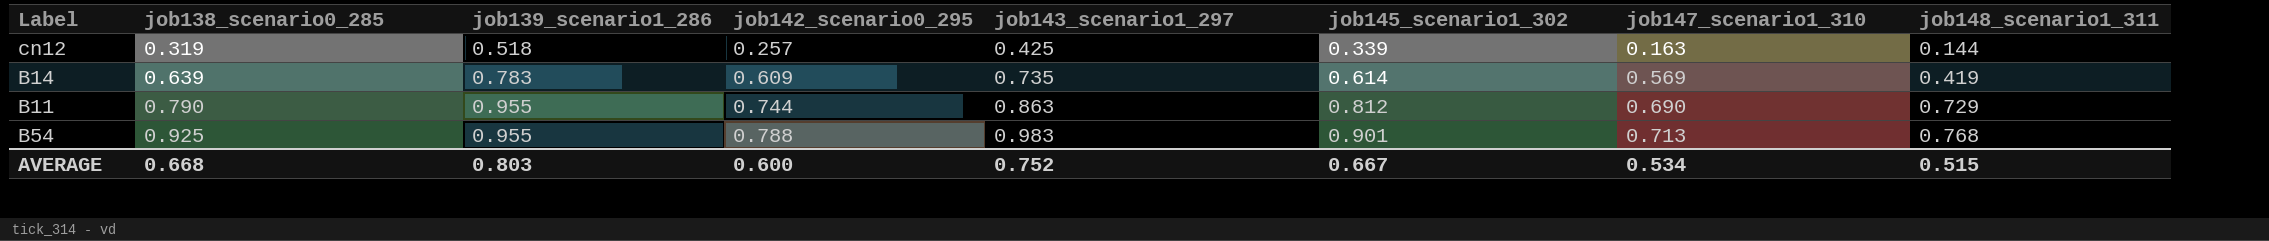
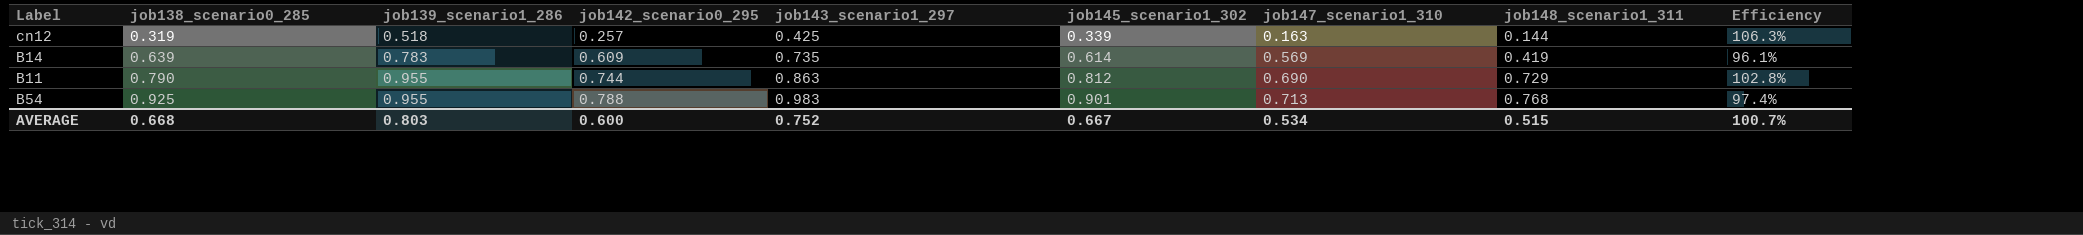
column Efficiency | formula: none -> [job145_scenario1_302] / [job138_scenario0_285]

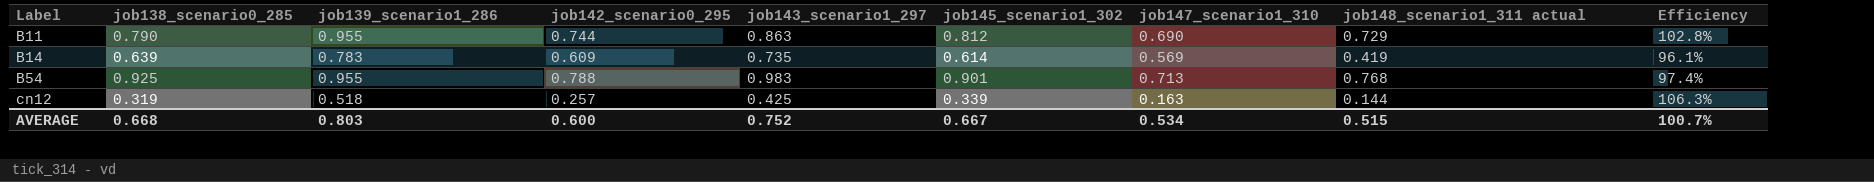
row order: job138_scenario0_285 ascending -> Label ascending
column name: job148_scenario1_311 -> job148_scenario1_311 actual

